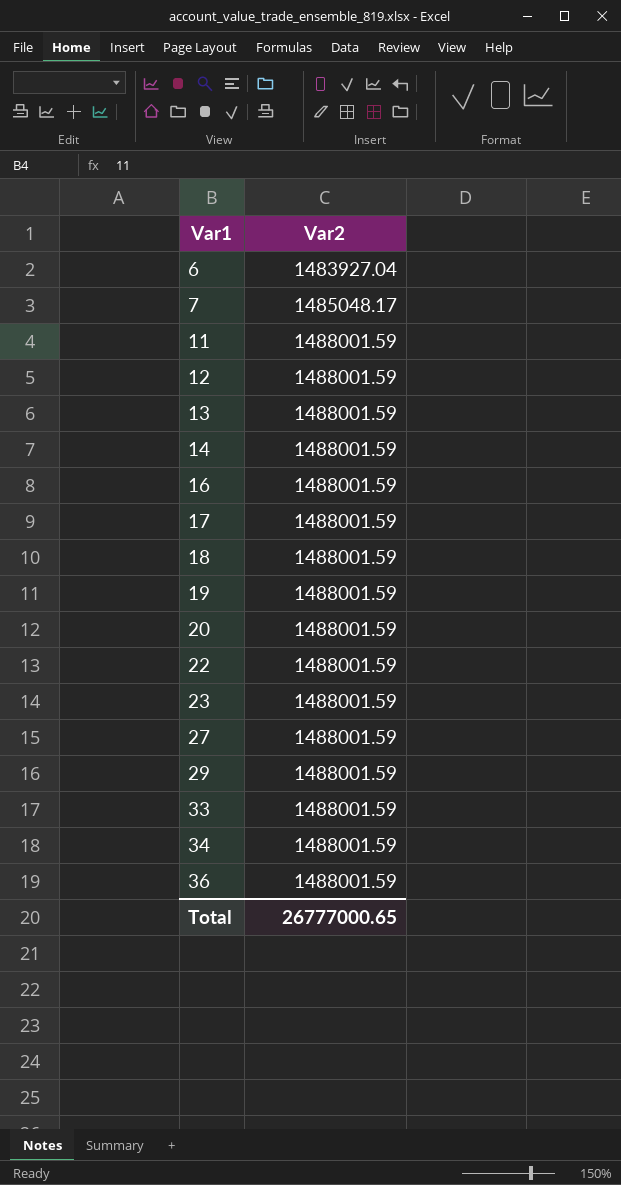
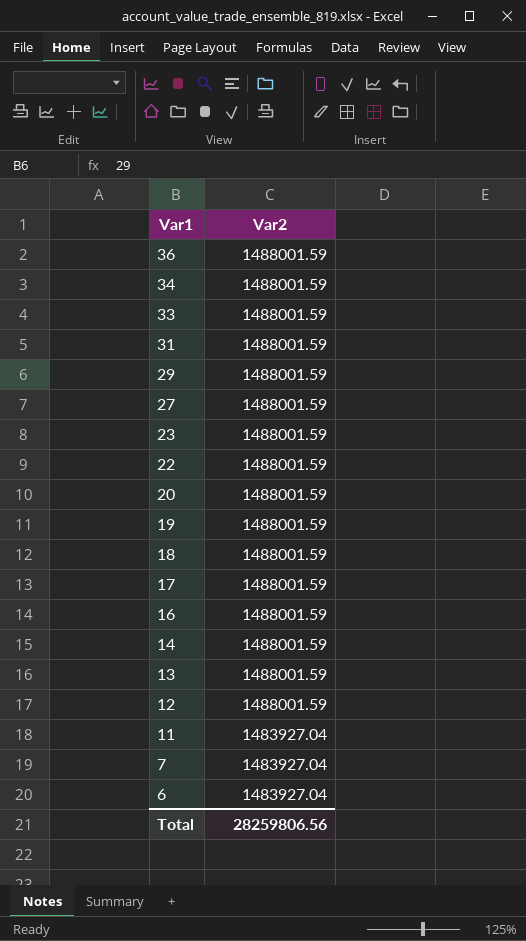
row order: Var1 ascending -> Var1 descending
row 31: none -> 1488001.59
11 | Var2: 1488001.59 -> 1483927.04
7 | Var2: 1485048.17 -> 1483927.04
Total | Var2: 26777000.65 -> 28259806.56

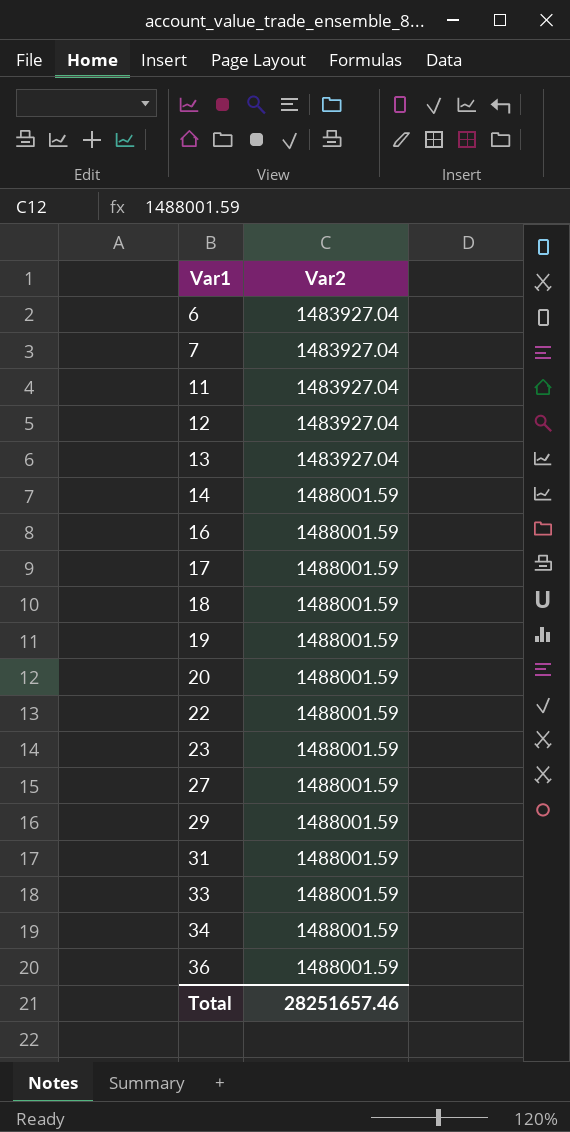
row order: Var1 descending -> Var1 ascending
12 | Var2: 1488001.59 -> 1483927.04
13 | Var2: 1488001.59 -> 1483927.04
Total | Var2: 28259806.56 -> 28251657.46

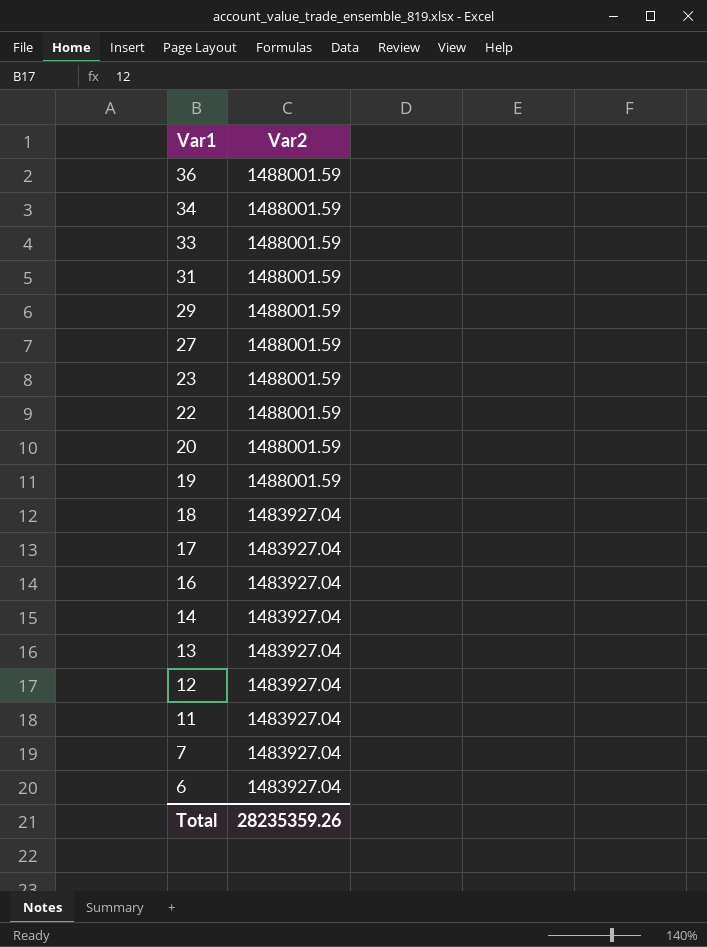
row order: Var1 ascending -> Var1 descending
18 | Var2: 1488001.59 -> 1483927.04
17 | Var2: 1488001.59 -> 1483927.04
16 | Var2: 1488001.59 -> 1483927.04
14 | Var2: 1488001.59 -> 1483927.04
Total | Var2: 28251657.46 -> 28235359.26

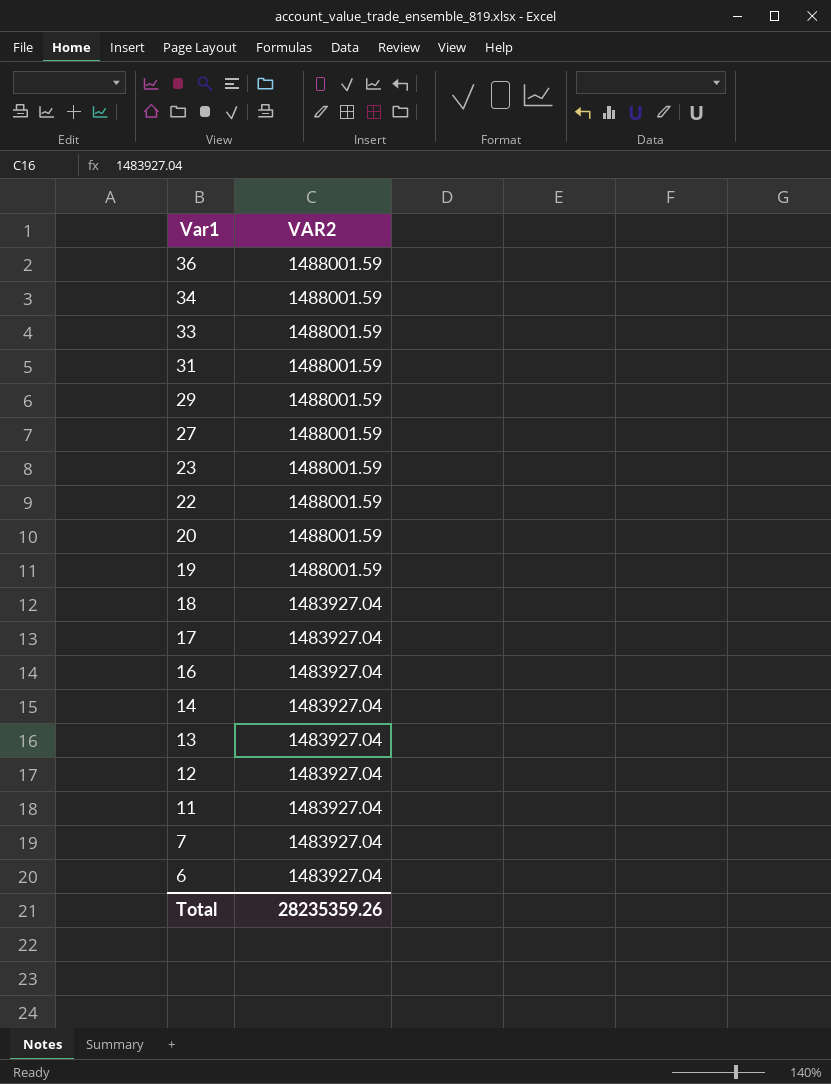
column name: Var2 -> VAR2

